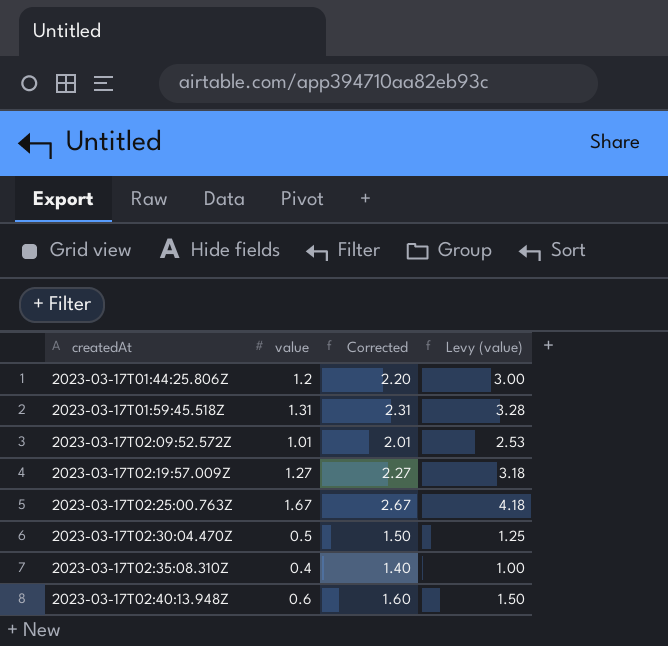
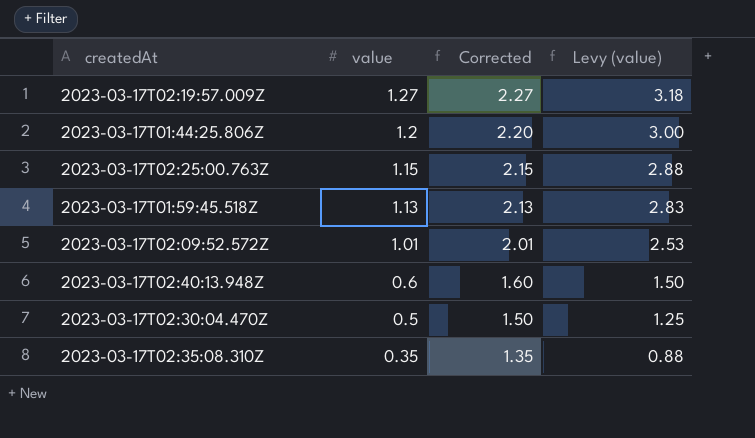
row order: createdAt ascending -> value descending
2023-03-17T02:25:00.763Z | value: 1.67 -> 1.15
2023-03-17T02:25:00.763Z | Corrected: 2.67 -> 2.15
2023-03-17T02:25:00.763Z | Levy (value): 4.18 -> 2.88
2023-03-17T01:59:45.518Z | value: 1.31 -> 1.13
2023-03-17T01:59:45.518Z | Corrected: 2.31 -> 2.13
2023-03-17T01:59:45.518Z | Levy (value): 3.28 -> 2.83
2023-03-17T02:35:08.310Z | value: 0.4 -> 0.35
2023-03-17T02:35:08.310Z | Corrected: 1.40 -> 1.35
2023-03-17T02:35:08.310Z | Levy (value): 1.00 -> 0.88

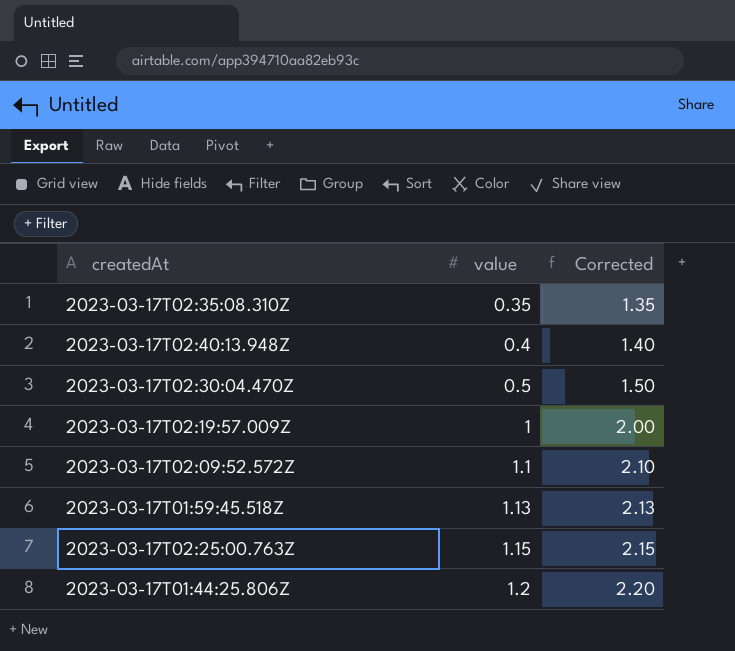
row order: value descending -> value ascending
column Levy (value) | formula: [value] * 2.5 -> none
2023-03-17T02:40:13.948Z | value: 0.6 -> 0.4
2023-03-17T02:40:13.948Z | Corrected: 1.60 -> 1.40
2023-03-17T02:19:57.009Z | value: 1.27 -> 1
2023-03-17T02:19:57.009Z | Corrected: 2.27 -> 2.00
2023-03-17T02:09:52.572Z | value: 1.01 -> 1.1
2023-03-17T02:09:52.572Z | Corrected: 2.01 -> 2.10

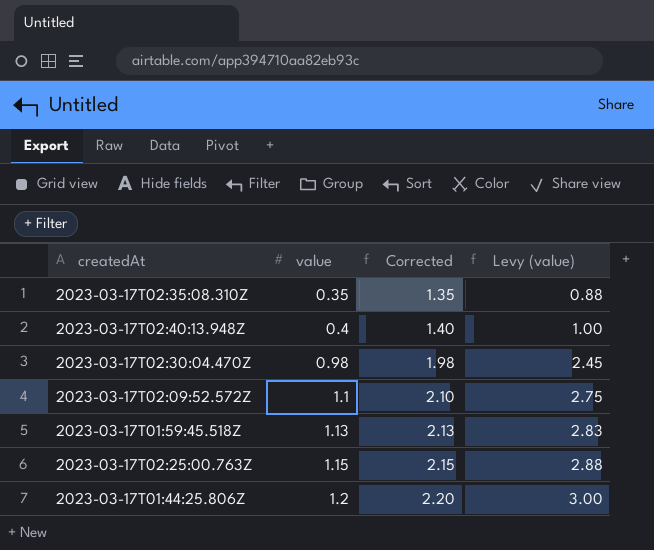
column Levy (value) | formula: none -> [value] * 2.5
row 2023-03-17T02:19:57.009Z: 1 | 2.00 -> none
2023-03-17T02:30:04.470Z | value: 0.5 -> 0.98
2023-03-17T02:30:04.470Z | Corrected: 1.50 -> 1.98

